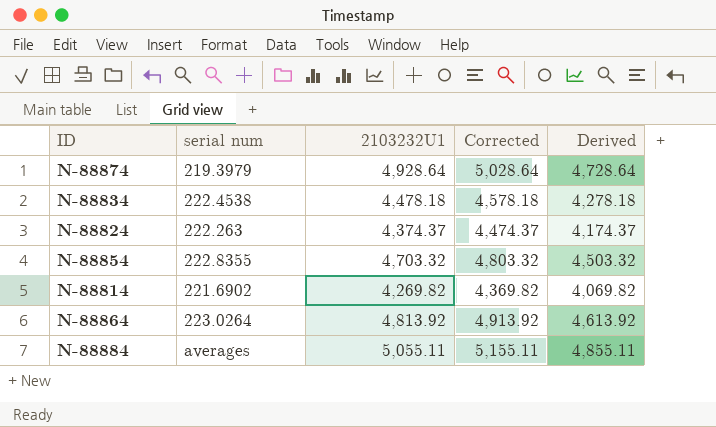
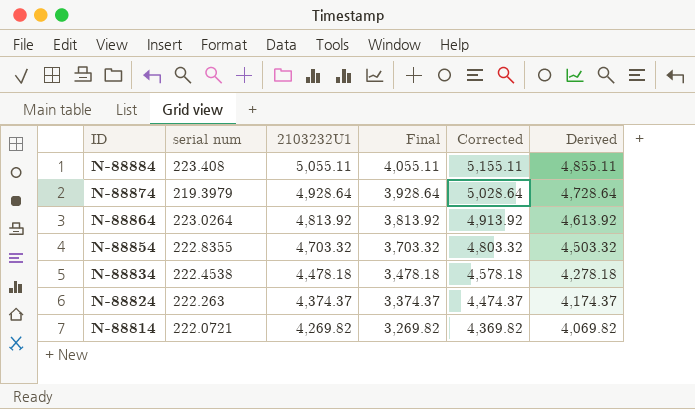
row order: none -> ID descending
column Final | formula: none -> [2103232U1] - 1000
N-88884 | serial num: averages -> 223.408
N-88814 | serial num: 221.6902 -> 222.0721

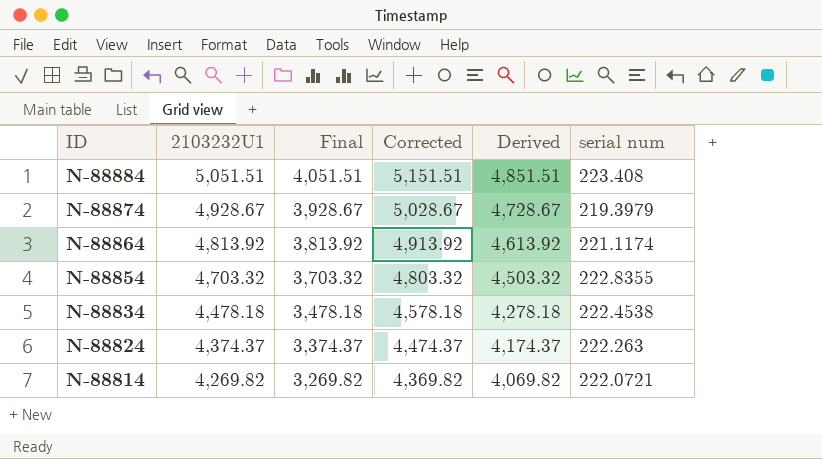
column serial num | position: 2 -> 6
N-88884 | 2103232U1: 5,055.11 -> 5,051.51
N-88884 | Final: 4,055.11 -> 4,051.51
N-88884 | Corrected: 5,155.11 -> 5,151.51
N-88884 | Derived: 4,855.11 -> 4,851.51
N-88874 | 2103232U1: 4,928.64 -> 4,928.67
N-88874 | Final: 3,928.64 -> 3,928.67
N-88874 | Corrected: 5,028.64 -> 5,028.67
N-88874 | Derived: 4,728.64 -> 4,728.67
N-88864 | serial num: 223.0264 -> 221.1174

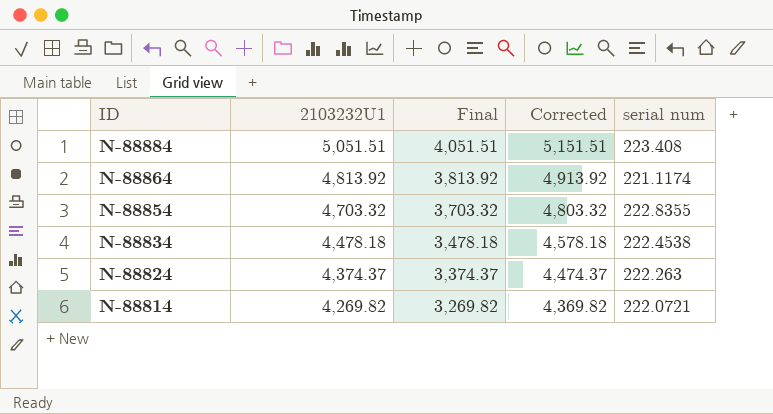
column Derived | formula: [2103232U1] - 200 -> none
row N-88874: 4,928.67 | 3,928.67 | 5,028.67 | 4,728.67 | 219.3979 -> none

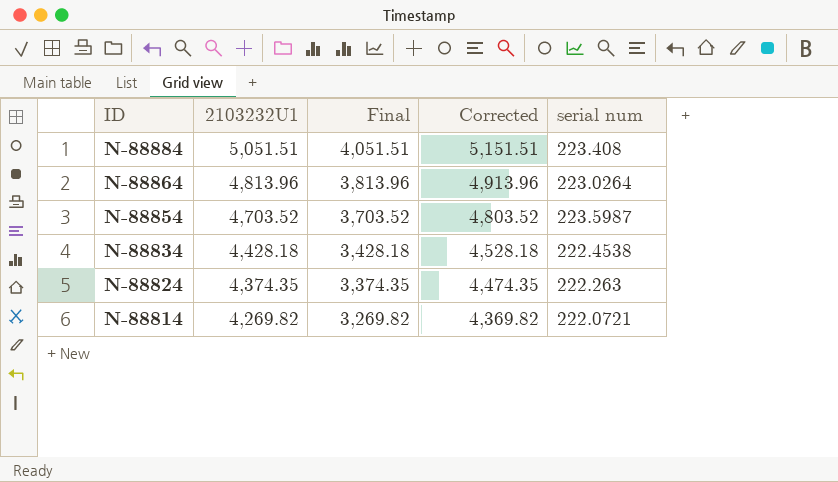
N-88864 | 2103232U1: 4,813.92 -> 4,813.96
N-88864 | Final: 3,813.92 -> 3,813.96
N-88864 | Corrected: 4,913.92 -> 4,913.96
N-88864 | serial num: 221.1174 -> 223.0264
N-88854 | 2103232U1: 4,703.32 -> 4,703.52
N-88854 | Final: 3,703.32 -> 3,703.52
N-88854 | Corrected: 4,803.32 -> 4,803.52
N-88854 | serial num: 222.8355 -> 223.5987
N-88834 | 2103232U1: 4,478.18 -> 4,428.18
N-88834 | Final: 3,478.18 -> 3,428.18
N-88834 | Corrected: 4,578.18 -> 4,528.18
N-88824 | 2103232U1: 4,374.37 -> 4,374.35
N-88824 | Final: 3,374.37 -> 3,374.35
N-88824 | Corrected: 4,474.37 -> 4,474.35

